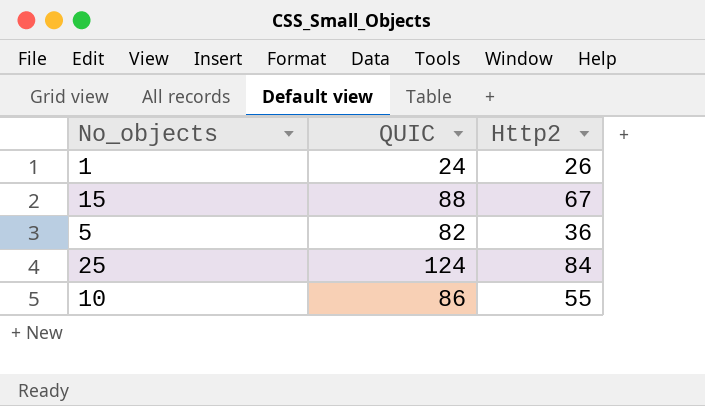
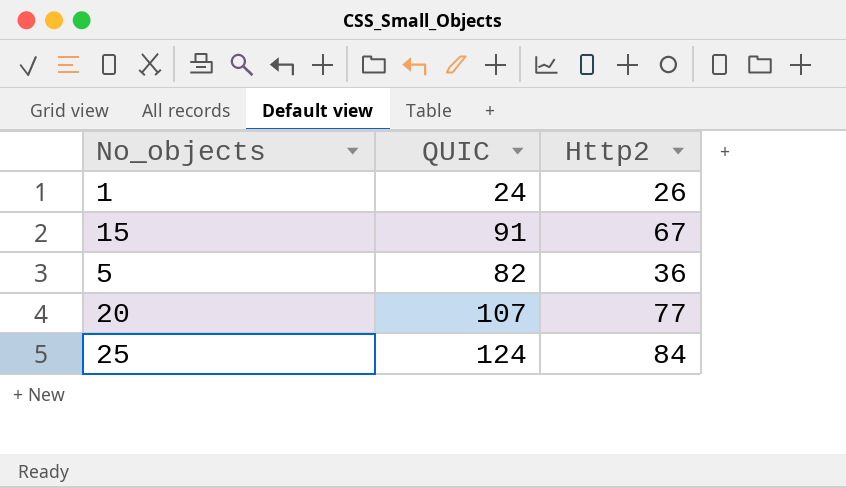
row 10: 86 | 55 -> none
15 | QUIC: 88 -> 91
row 20: none -> 107 | 77

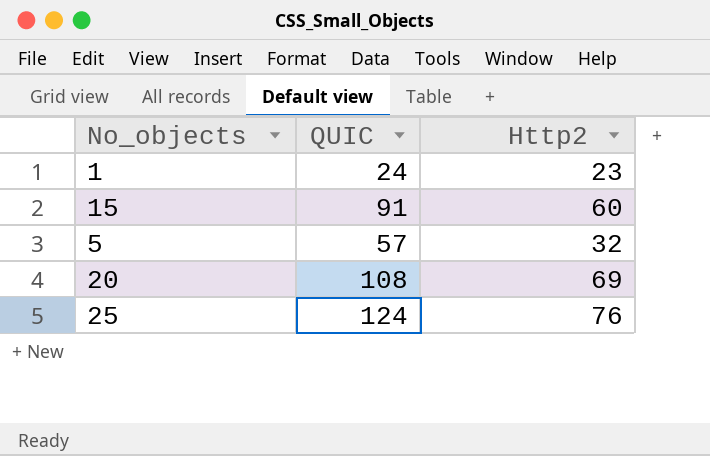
1 | Http2: 26 -> 23
15 | Http2: 67 -> 60
5 | QUIC: 82 -> 57
5 | Http2: 36 -> 32
20 | QUIC: 107 -> 108
20 | Http2: 77 -> 69
25 | Http2: 84 -> 76

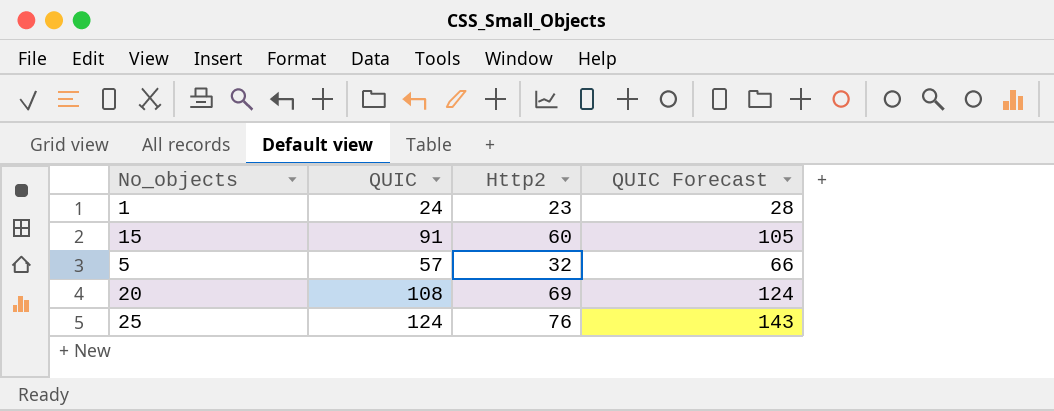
column QUIC Forecast | formula: none -> [QUIC] * 1.15

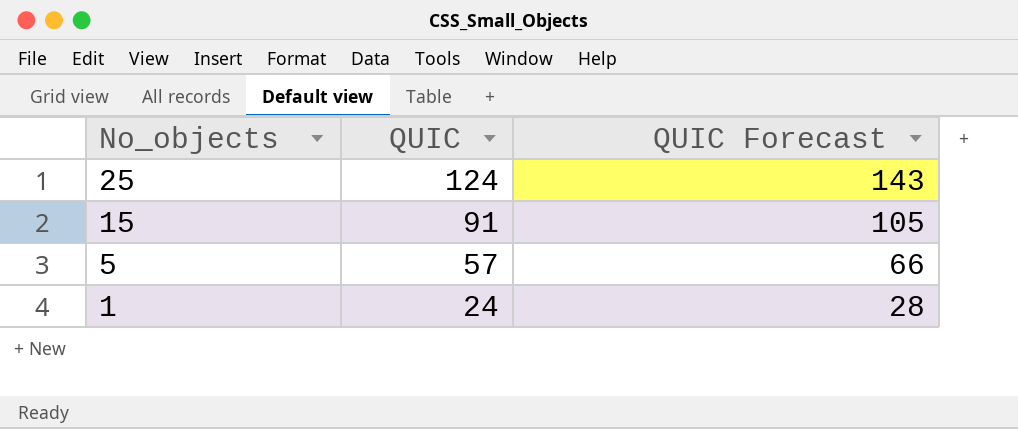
row order: none -> No_objects descending
column Http2 | position: 3 -> none
row 20: 108 | 69 | 124 -> none

